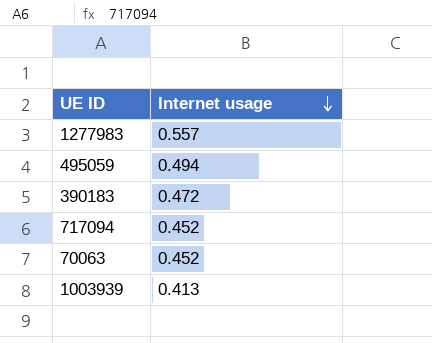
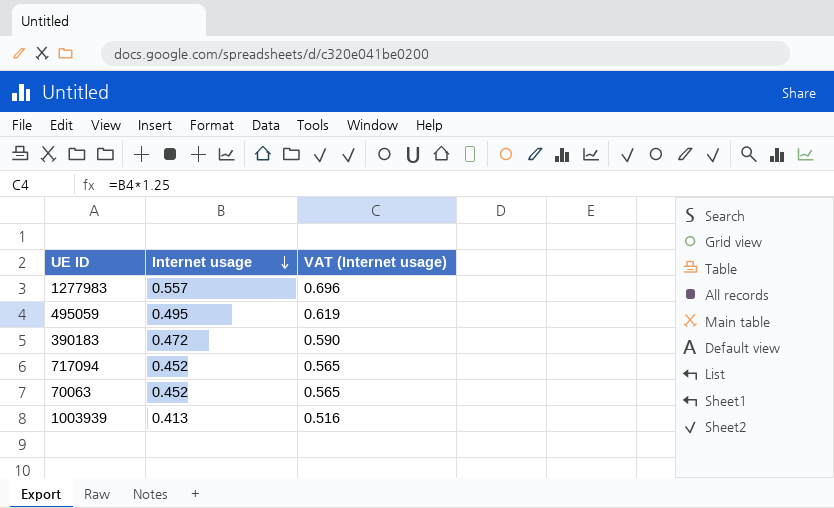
column VAT (Internet usage) | formula: none -> [Internet usage] * 1.25
495059 | Internet usage: 0.494 -> 0.495

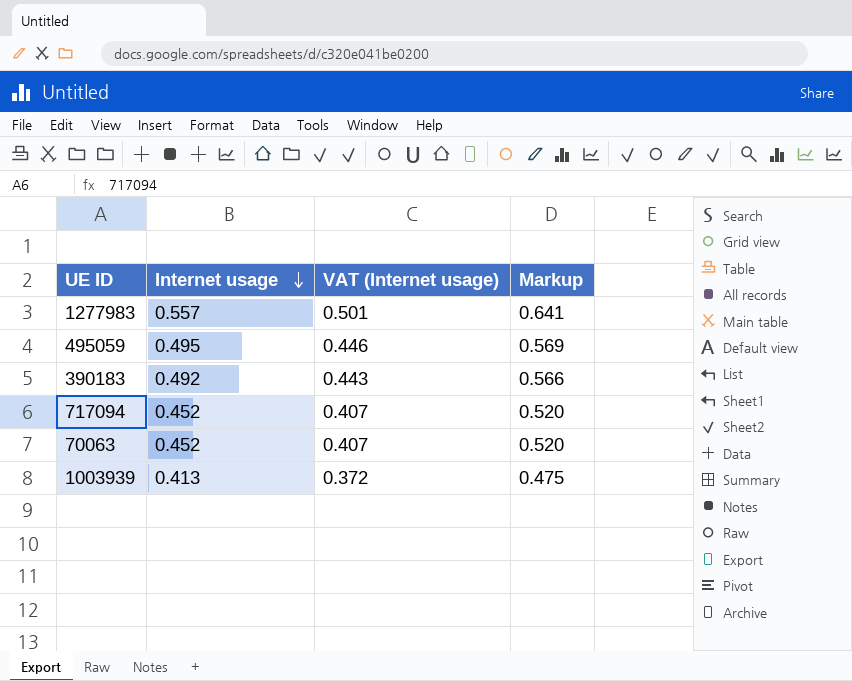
column VAT (Internet usage) | formula: [Internet usage] * 1.25 -> [Internet usage] * 0.9
column Markup | formula: none -> [Internet usage] * 1.15
390183 | Internet usage: 0.472 -> 0.492

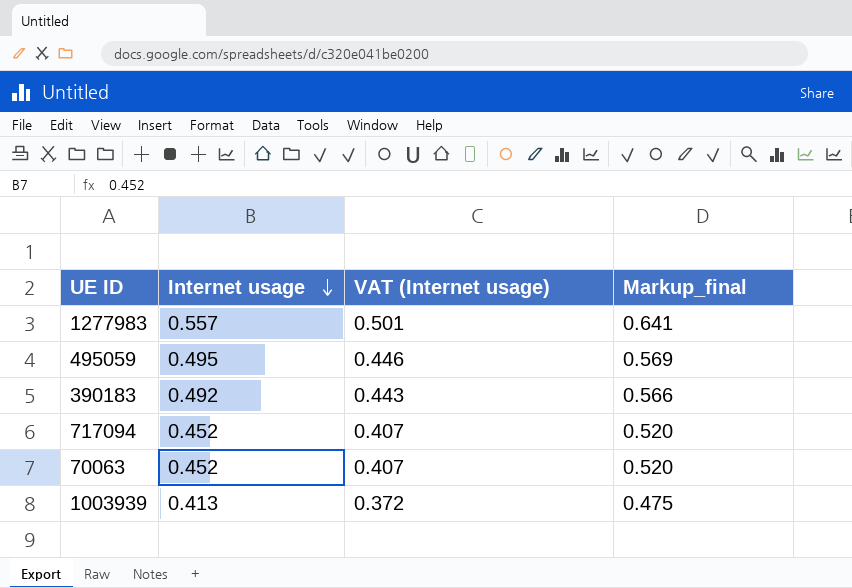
column name: Markup -> Markup_final

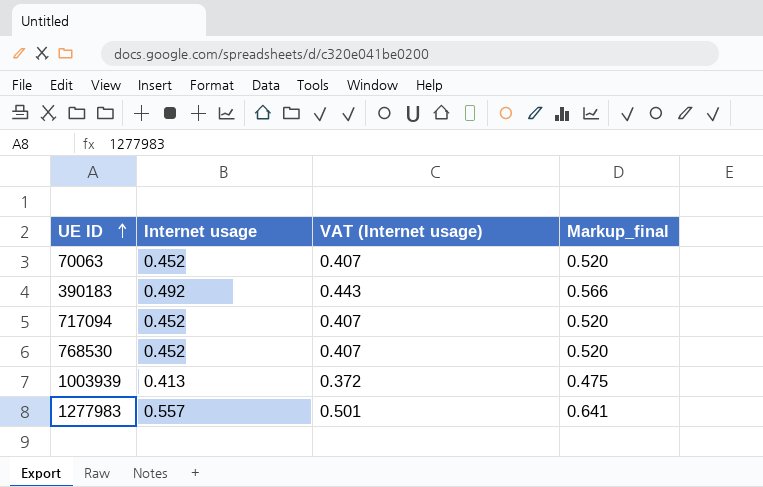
row order: Internet usage descending -> UE ID ascending
row 495059: 0.495 | 0.446 | 0.569 -> none
row 768530: none -> 0.452 | 0.407 | 0.520

